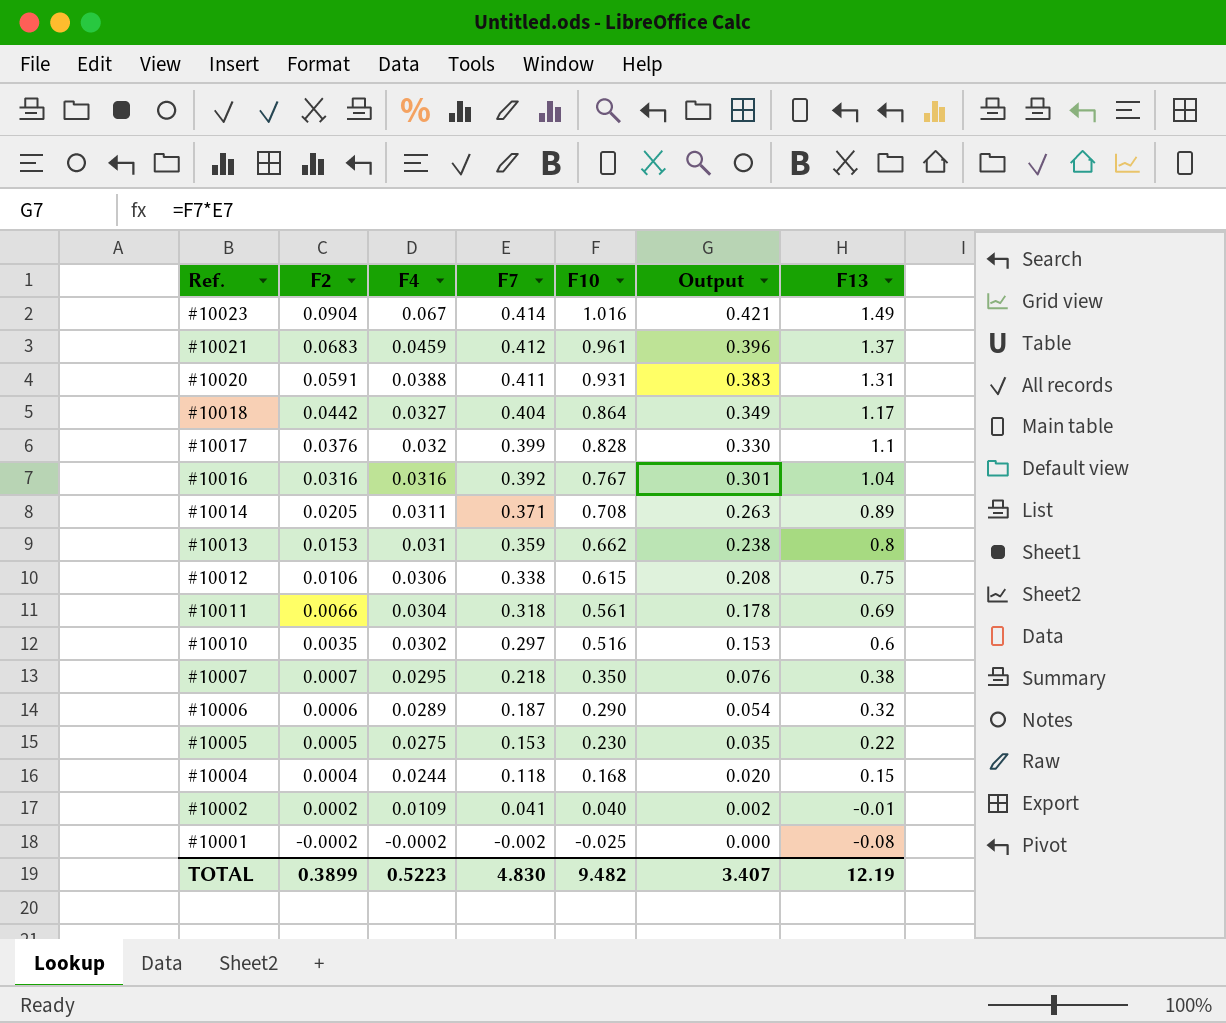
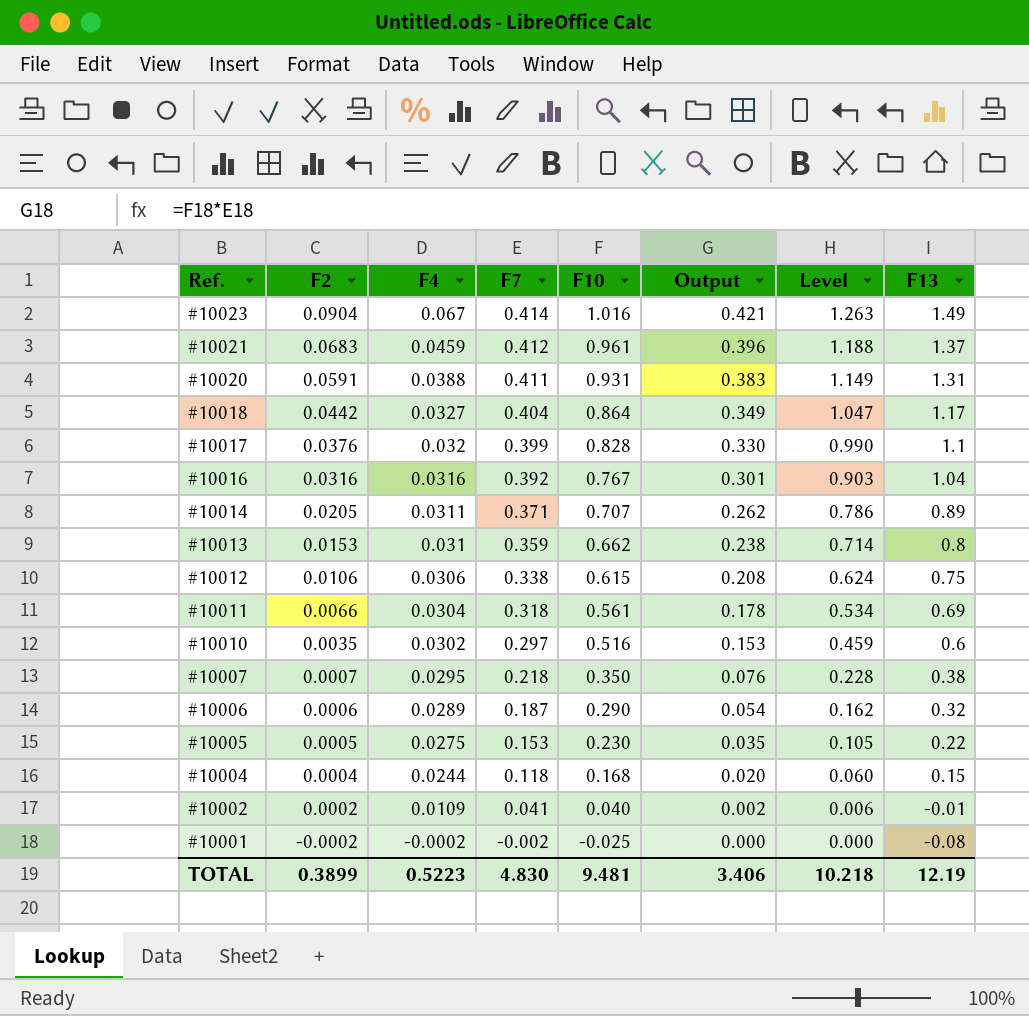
column Level | formula: none -> [Output] * 3
#10014 | F10: 0.708 -> 0.707
#10014 | Output: 0.263 -> 0.262
TOTAL | F10: 9.482 -> 9.481
TOTAL | Output: 3.407 -> 3.406

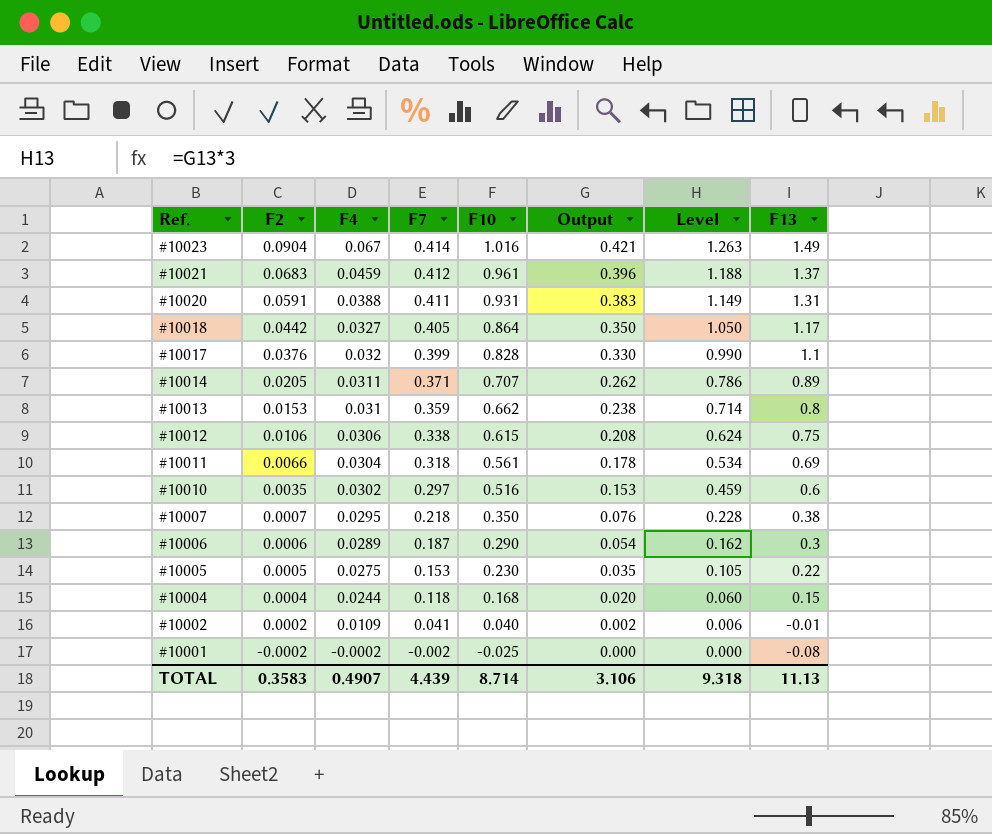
row #10016: 0.0316 | 0.0316 | 0.392 | 0.767 | 0.301 | 0.903 | 1.04 -> none
#10018 | F7: 0.404 -> 0.405
#10018 | Output: 0.349 -> 0.350
#10018 | Level: 1.047 -> 1.050
#10006 | F13: 0.32 -> 0.3
TOTAL | F2: 0.3899 -> 0.3583
TOTAL | F4: 0.5223 -> 0.4907
TOTAL | F7: 4.830 -> 4.439
TOTAL | F10: 9.481 -> 8.714
TOTAL | Output: 3.406 -> 3.106
TOTAL | Level: 10.218 -> 9.318
TOTAL | F13: 12.19 -> 11.13

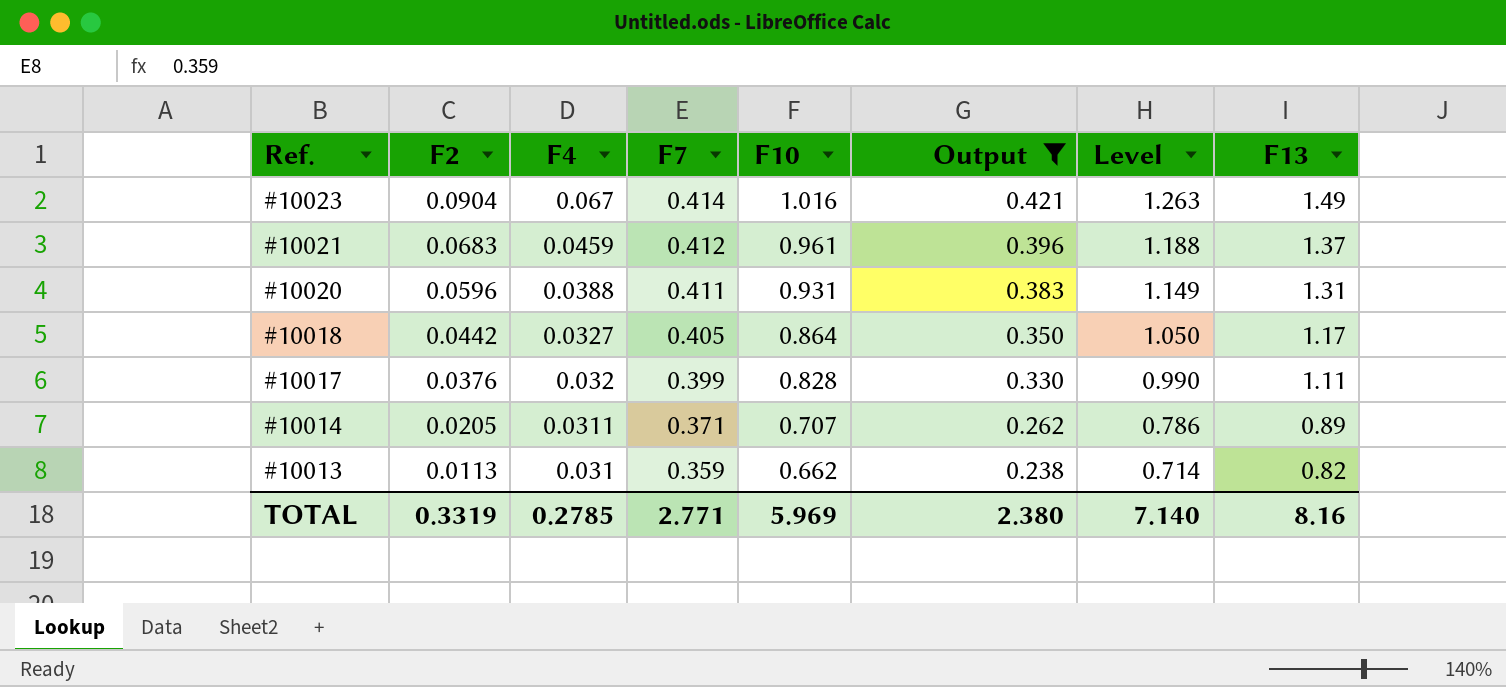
filter: none -> Output >= 0.238
#10020 | F2: 0.0591 -> 0.0596
#10017 | F13: 1.1 -> 1.11
#10013 | F2: 0.0153 -> 0.0113
#10013 | F13: 0.8 -> 0.82
TOTAL | F2: 0.3583 -> 0.3319
TOTAL | F4: 0.4907 -> 0.2785
TOTAL | F7: 4.439 -> 2.771
TOTAL | F10: 8.714 -> 5.969
TOTAL | Output: 3.106 -> 2.380
TOTAL | Level: 9.318 -> 7.140
TOTAL | F13: 11.13 -> 8.16

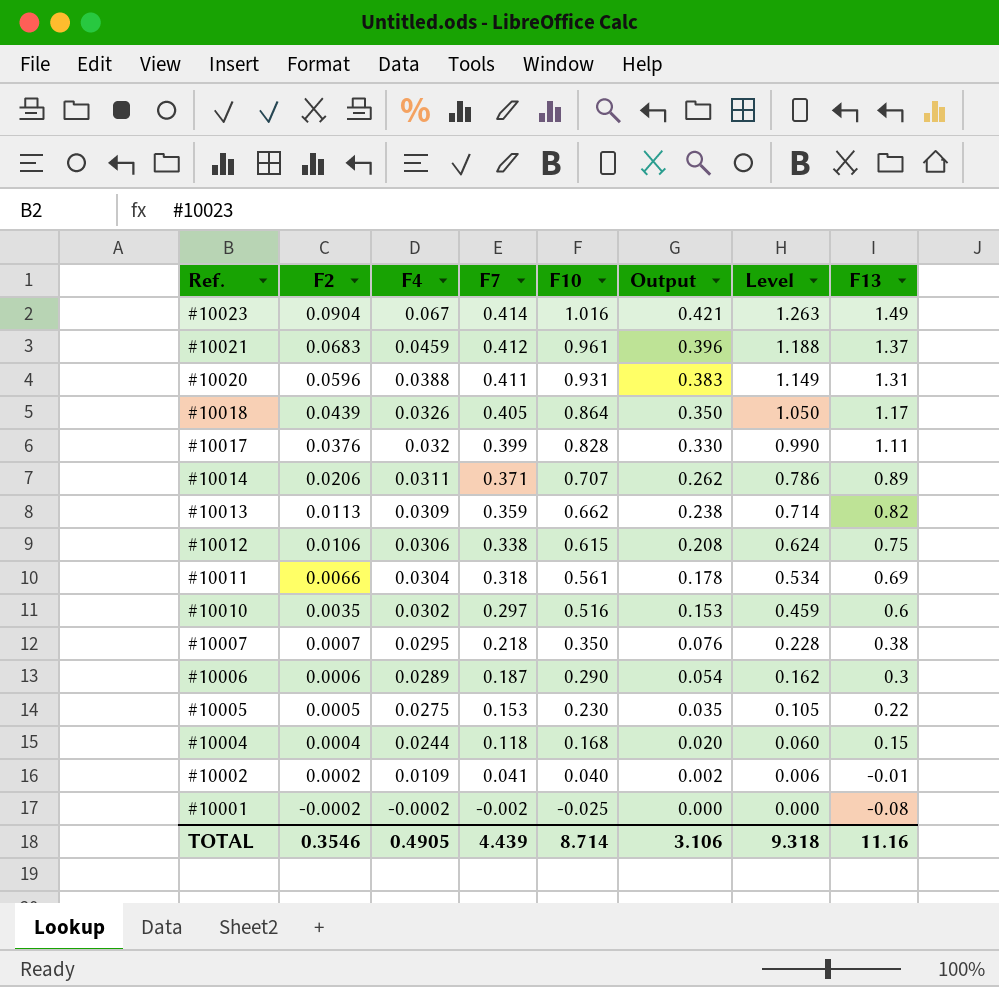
filter: Output >= 0.238 -> none
#10018 | F2: 0.0442 -> 0.0439
#10018 | F4: 0.0327 -> 0.0326
#10014 | F2: 0.0205 -> 0.0206
#10013 | F4: 0.031 -> 0.0309
TOTAL | F2: 0.3319 -> 0.3546
TOTAL | F4: 0.2785 -> 0.4905
TOTAL | F7: 2.771 -> 4.439
TOTAL | F10: 5.969 -> 8.714
TOTAL | Output: 2.380 -> 3.106
TOTAL | Level: 7.140 -> 9.318
TOTAL | F13: 8.16 -> 11.16

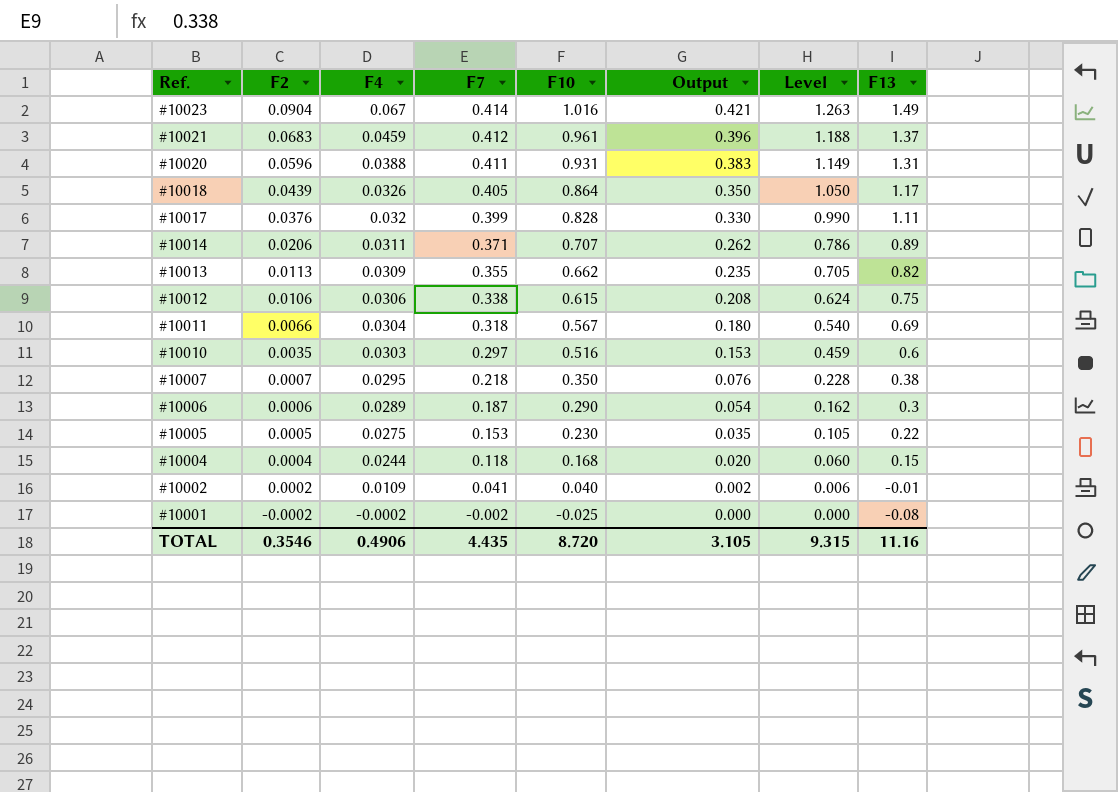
#10013 | F7: 0.359 -> 0.355
#10013 | Output: 0.238 -> 0.235
#10013 | Level: 0.714 -> 0.705
#10011 | F10: 0.561 -> 0.567
#10011 | Output: 0.178 -> 0.180
#10011 | Level: 0.534 -> 0.540
#10010 | F4: 0.0302 -> 0.0303
TOTAL | F4: 0.4905 -> 0.4906
TOTAL | F7: 4.439 -> 4.435
TOTAL | F10: 8.714 -> 8.720
TOTAL | Output: 3.106 -> 3.105
TOTAL | Level: 9.318 -> 9.315

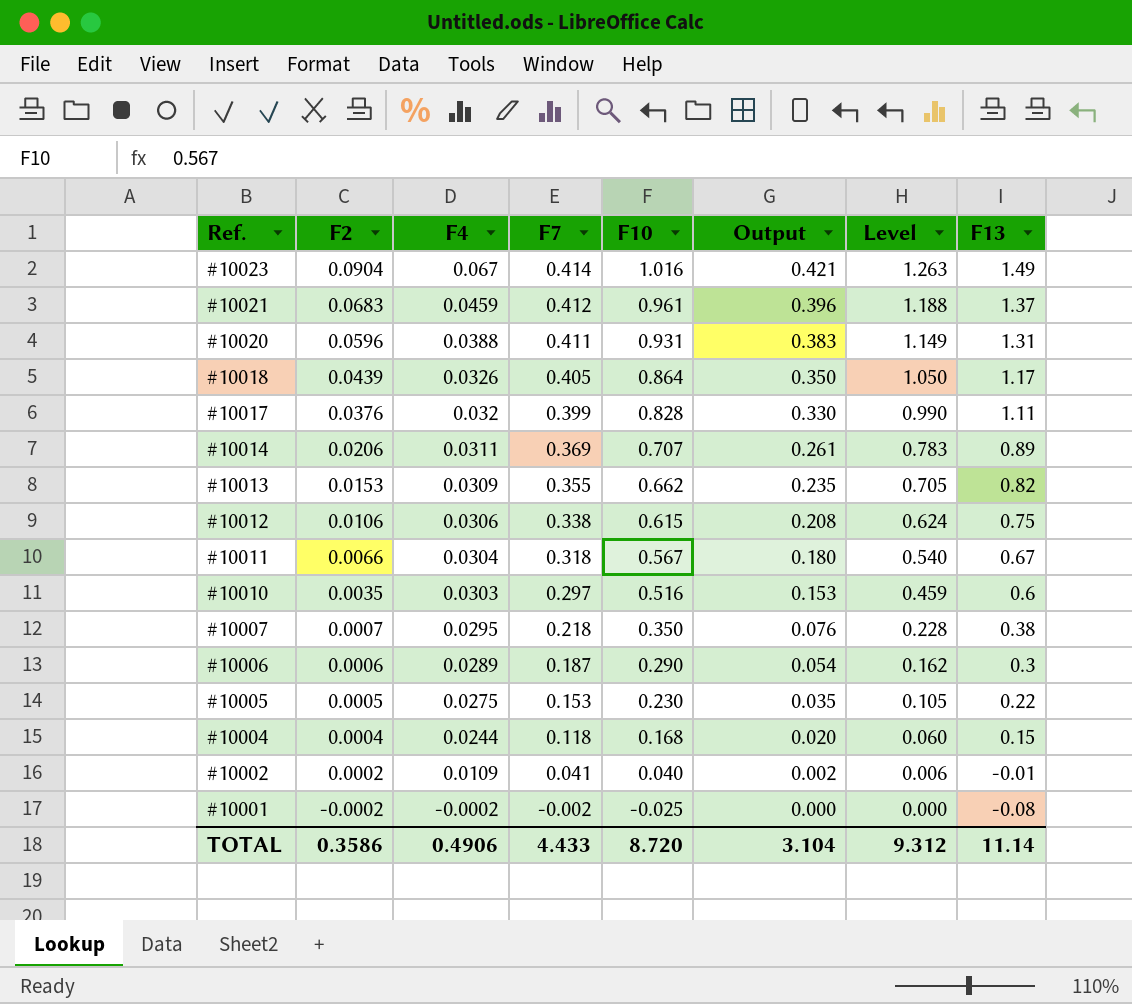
#10014 | F7: 0.371 -> 0.369
#10014 | Output: 0.262 -> 0.261
#10014 | Level: 0.786 -> 0.783
#10013 | F2: 0.0113 -> 0.0153
#10011 | F13: 0.69 -> 0.67
TOTAL | F2: 0.3546 -> 0.3586
TOTAL | F7: 4.435 -> 4.433
TOTAL | Output: 3.105 -> 3.104
TOTAL | Level: 9.315 -> 9.312
TOTAL | F13: 11.16 -> 11.14

